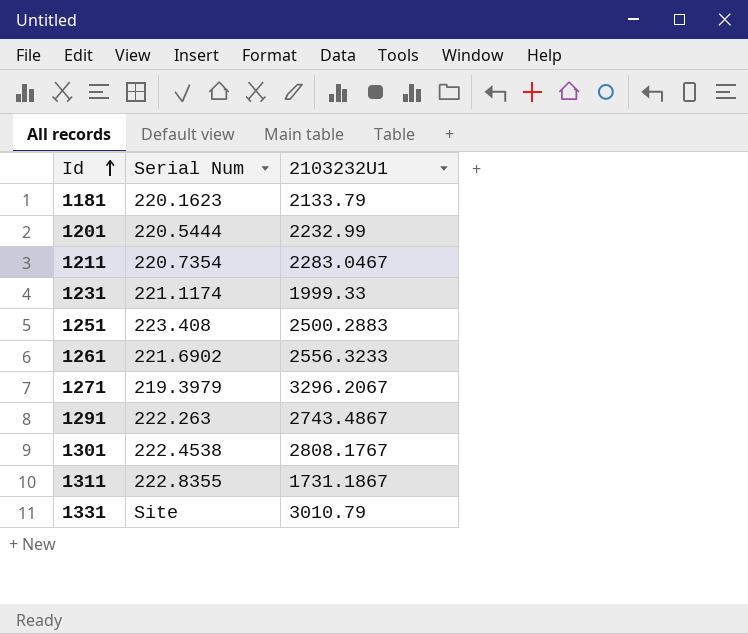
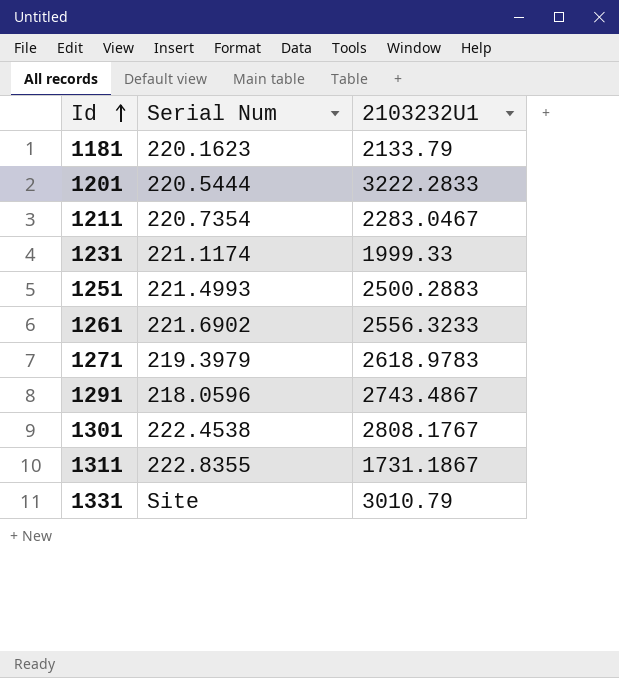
1201 | 2103232U1: 2232.99 -> 3222.2833
1251 | Serial Num: 223.408 -> 221.4993
1271 | 2103232U1: 3296.2067 -> 2618.9783
1291 | Serial Num: 222.263 -> 218.0596

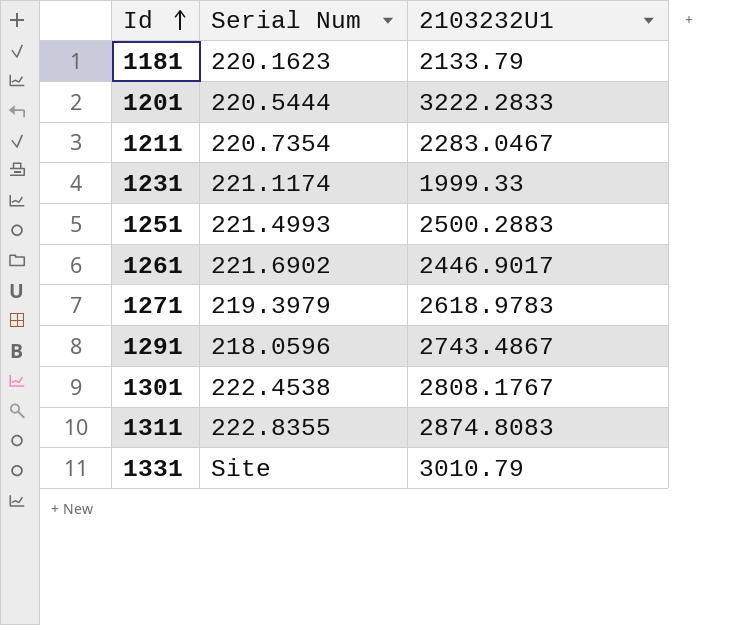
1261 | 2103232U1: 2556.3233 -> 2446.9017
1311 | 2103232U1: 1731.1867 -> 2874.8083

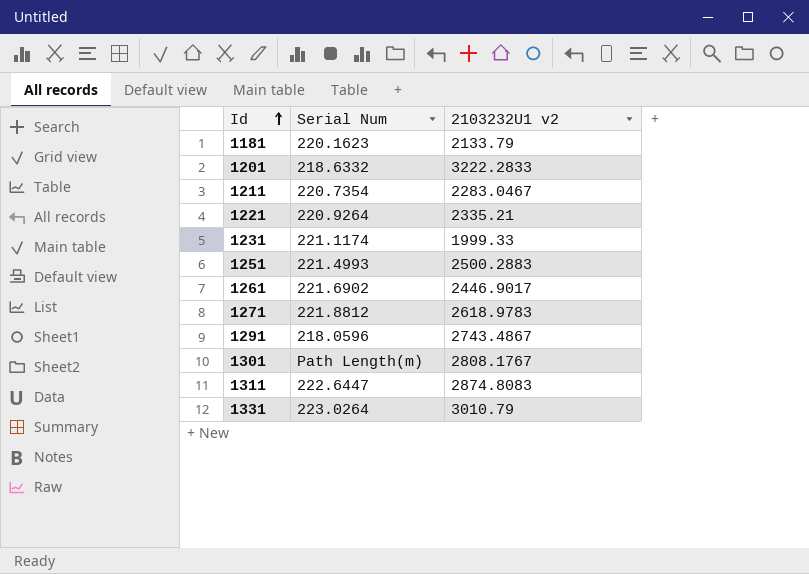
column name: 2103232U1 -> 2103232U1 v2
1201 | Serial Num: 220.5444 -> 218.6332
row 1221: none -> 220.9264 | 2335.21
1271 | Serial Num: 219.3979 -> 221.8812
1301 | Serial Num: 222.4538 -> Path Length(m)
1311 | Serial Num: 222.8355 -> 222.6447
1331 | Serial Num: Site -> 223.0264

